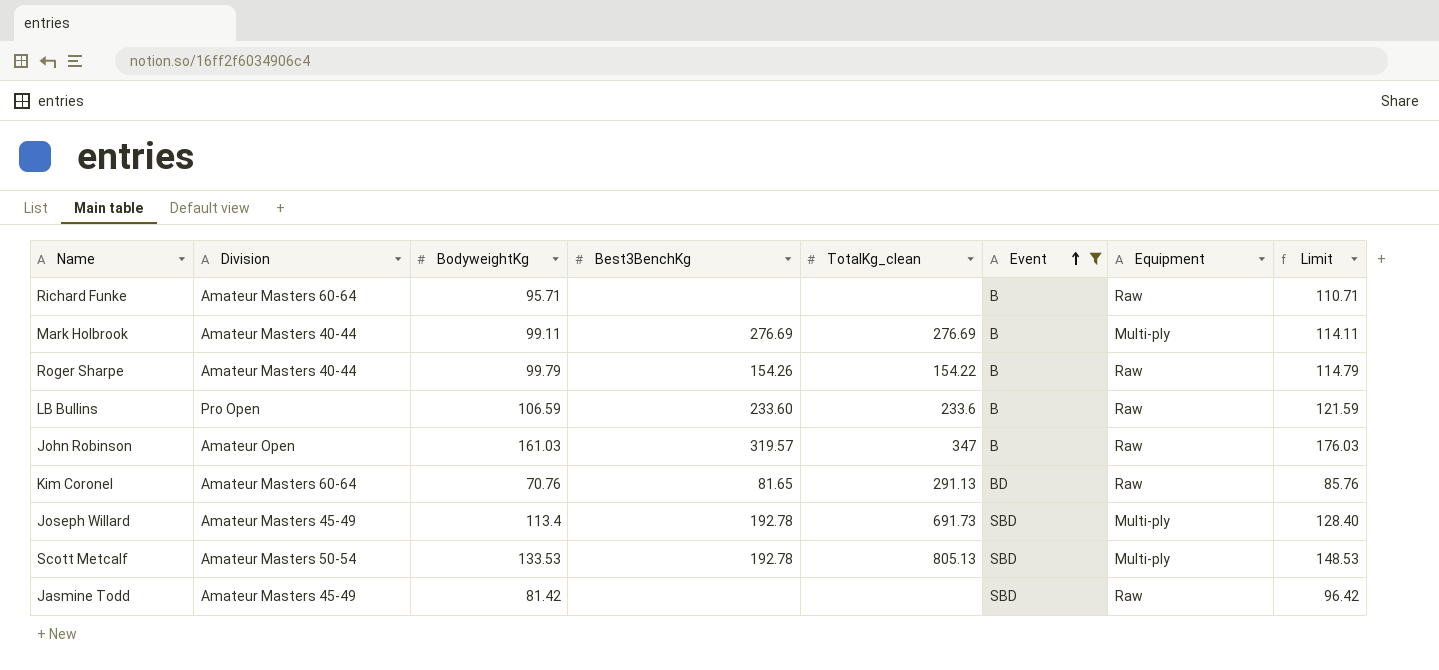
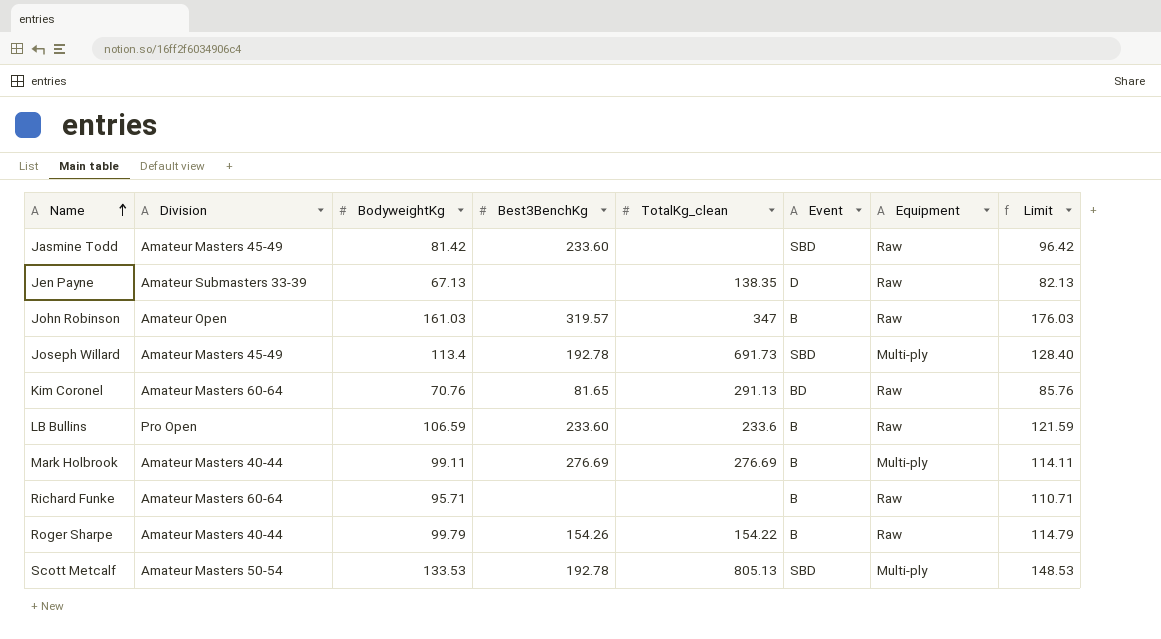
filter: Event != D -> none
row order: Event ascending -> Name ascending
Jasmine Todd | Best3BenchKg: none -> 233.60

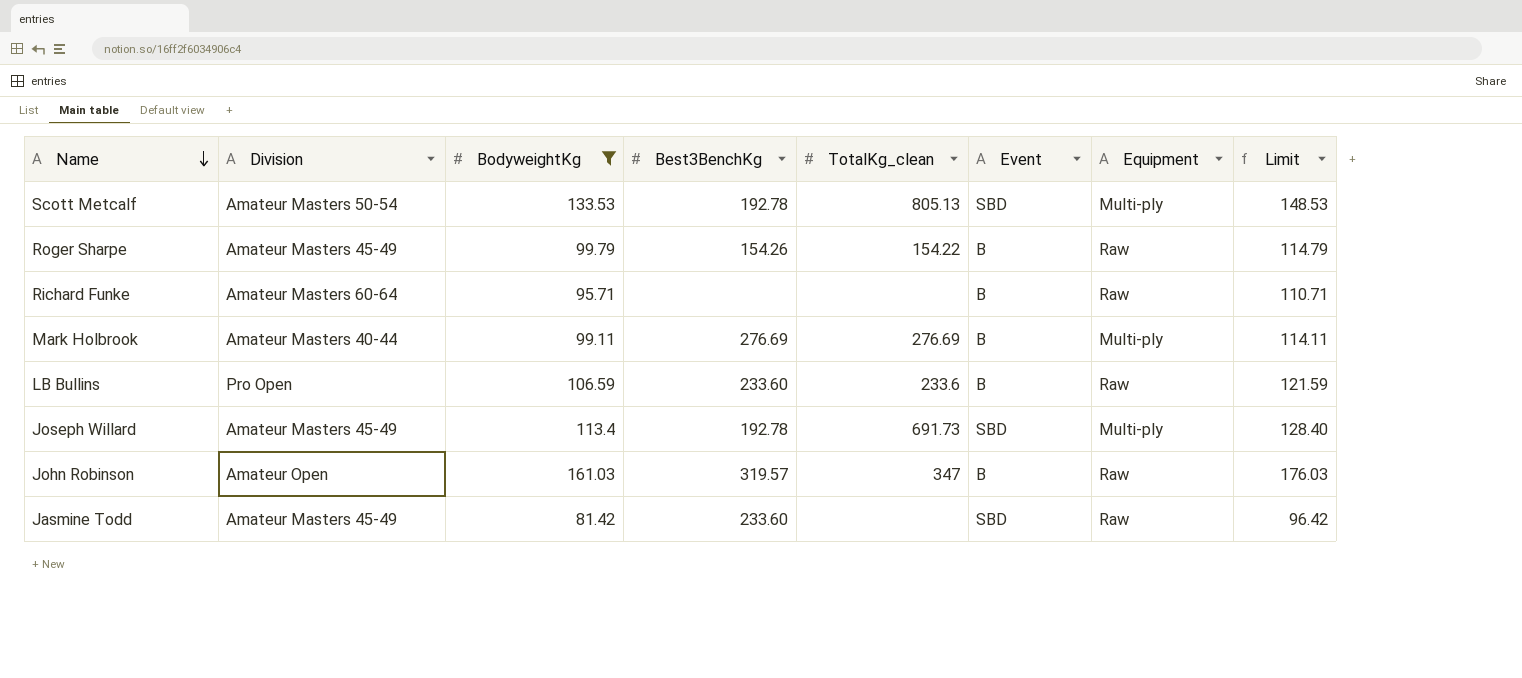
filter: none -> BodyweightKg >= 81.42
row order: Name ascending -> Name descending
Roger Sharpe | Division: Amateur Masters 40-44 -> Amateur Masters 45-49

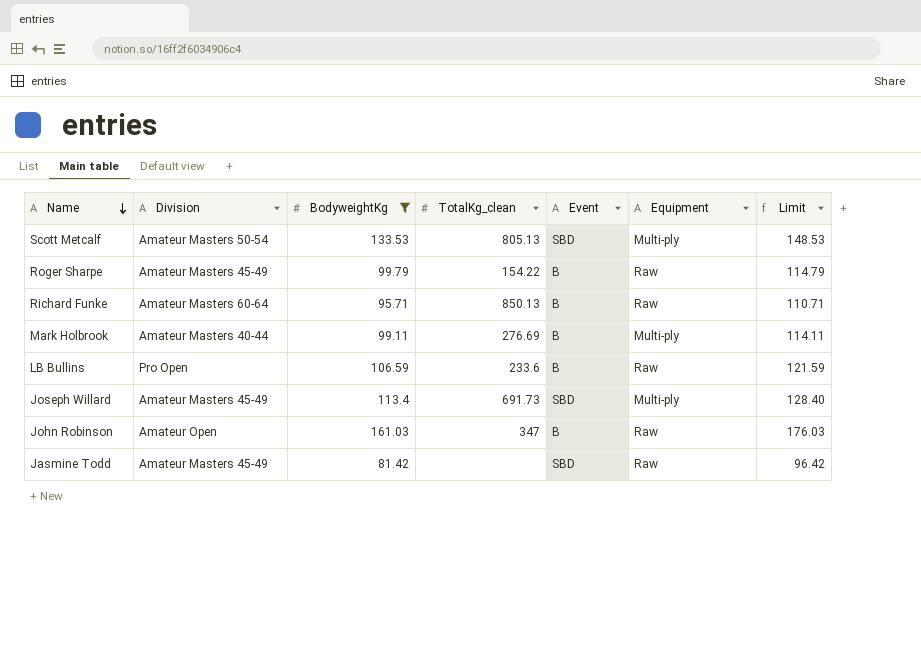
column Best3BenchKg | position: 4 -> none
Richard Funke | TotalKg_clean: none -> 850.13

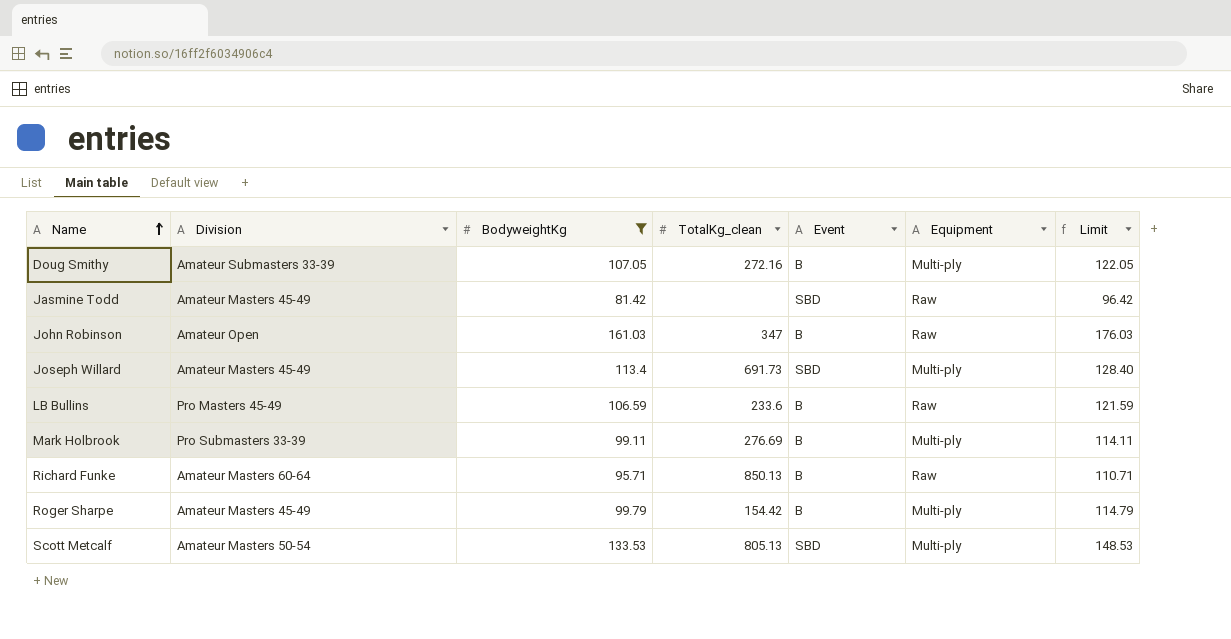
row order: Name descending -> Name ascending
row Doug Smithy: none -> Amateur Submasters 33-39 | 107.05 | 272.16 | B | Multi-ply | 122.05
LB Bullins | Division: Pro Open -> Pro Masters 45-49
Mark Holbrook | Division: Amateur Masters 40-44 -> Pro Submasters 33-39
Roger Sharpe | TotalKg_clean: 154.22 -> 154.42
Roger Sharpe | Equipment: Raw -> Multi-ply

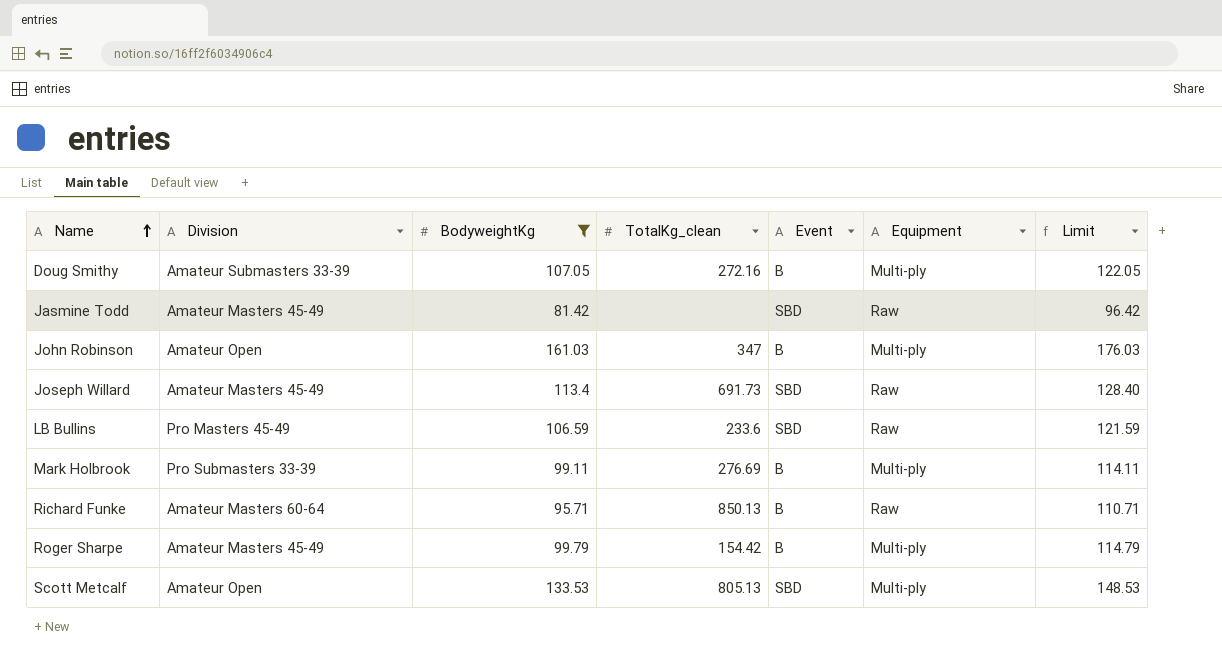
John Robinson | Equipment: Raw -> Multi-ply
Joseph Willard | Equipment: Multi-ply -> Raw
LB Bullins | Event: B -> SBD
Scott Metcalf | Division: Amateur Masters 50-54 -> Amateur Open

